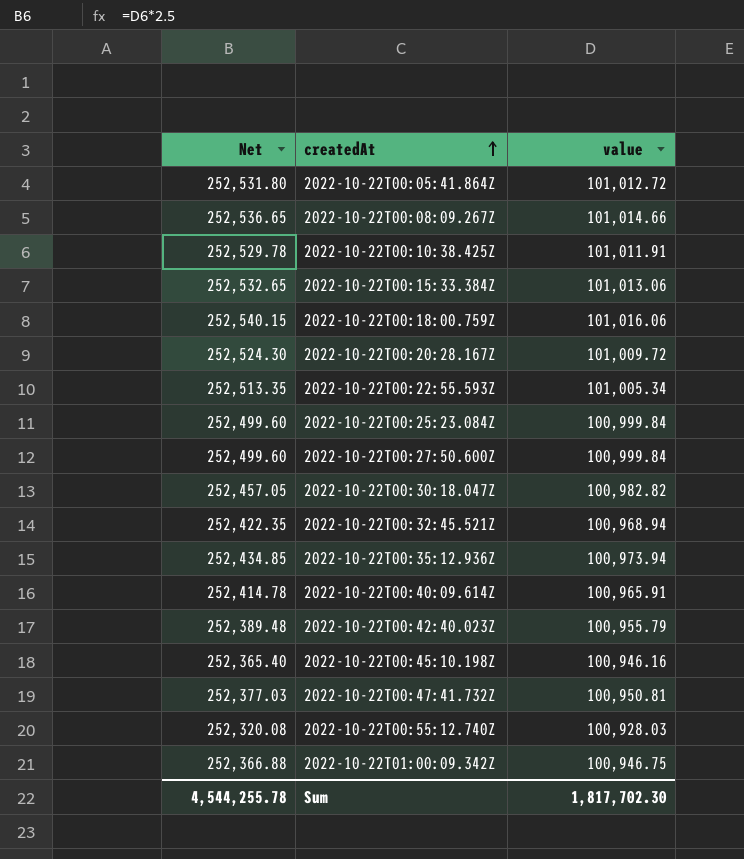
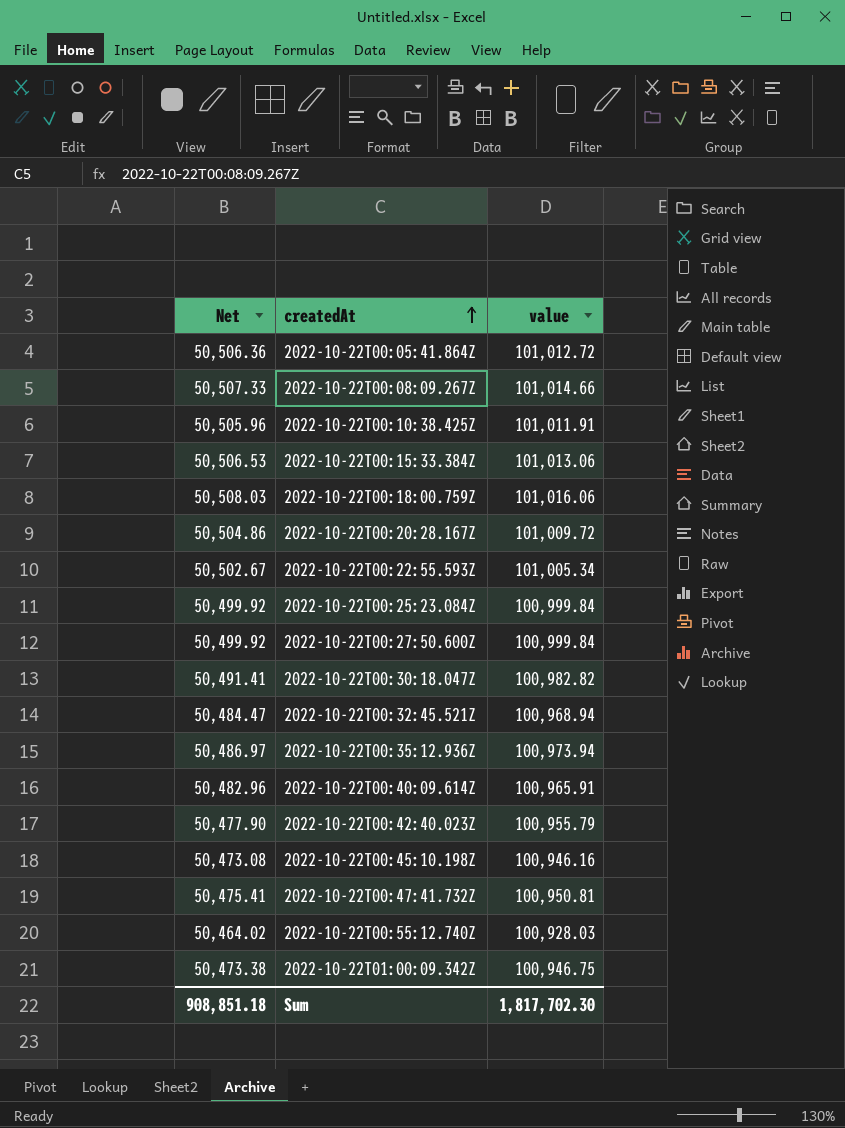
column Net | formula: [value] * 2.5 -> [value] * 0.5
Sum | Net: 4,544,255.78 -> 908,851.18

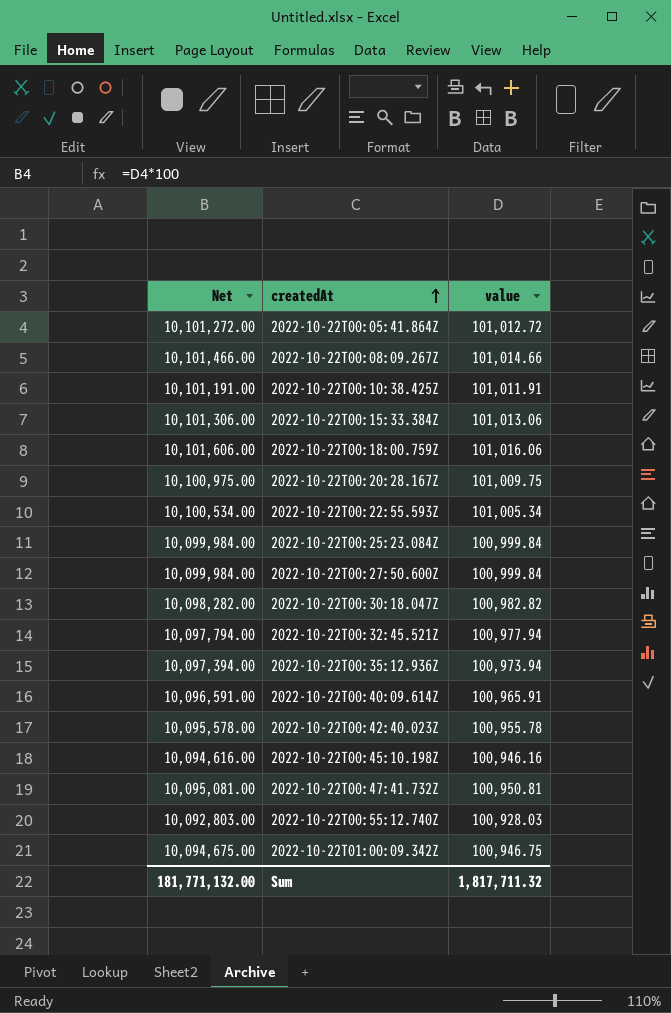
column Net | formula: [value] * 0.5 -> [value] * 100
2022-10-22T00:20:28.167Z | value: 101,009.72 -> 101,009.75
2022-10-22T00:32:45.521Z | value: 100,968.94 -> 100,977.94
2022-10-22T00:42:40.023Z | value: 100,955.79 -> 100,955.78
Sum | Net: 908,851.18 -> 181,771,132.00
Sum | value: 1,817,702.30 -> 1,817,711.32

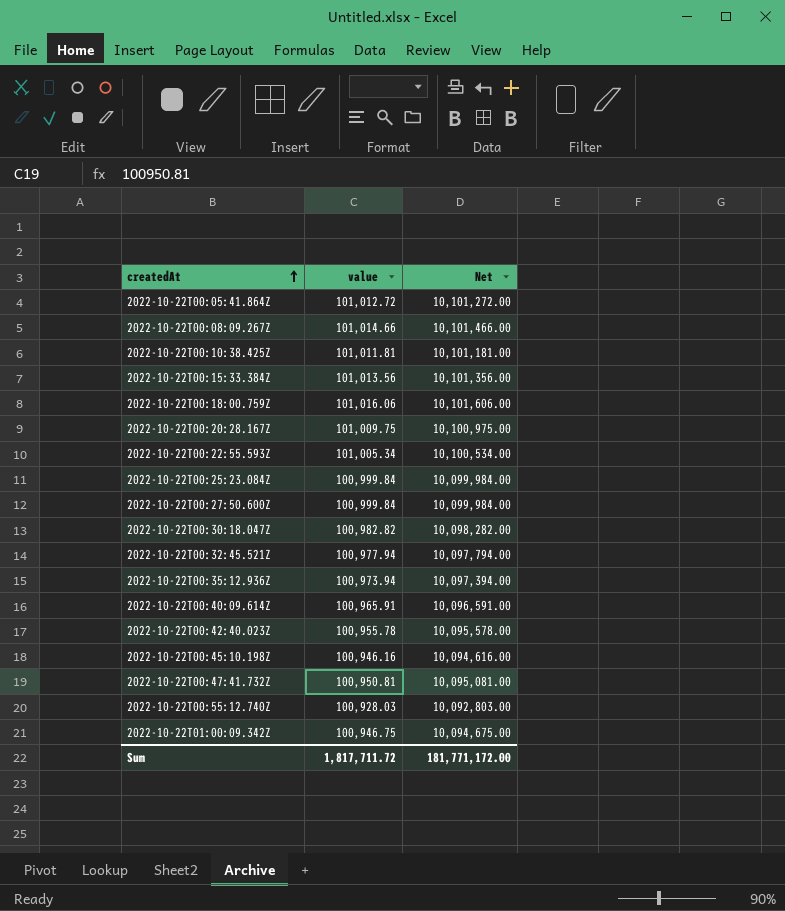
column Net | position: 1 -> 3
2022-10-22T00:10:38.425Z | value: 101,011.91 -> 101,011.81
2022-10-22T00:10:38.425Z | Net: 10,101,191.00 -> 10,101,181.00
2022-10-22T00:15:33.384Z | value: 101,013.06 -> 101,013.56
2022-10-22T00:15:33.384Z | Net: 10,101,306.00 -> 10,101,356.00
Sum | value: 1,817,711.32 -> 1,817,711.72
Sum | Net: 181,771,132.00 -> 181,771,172.00

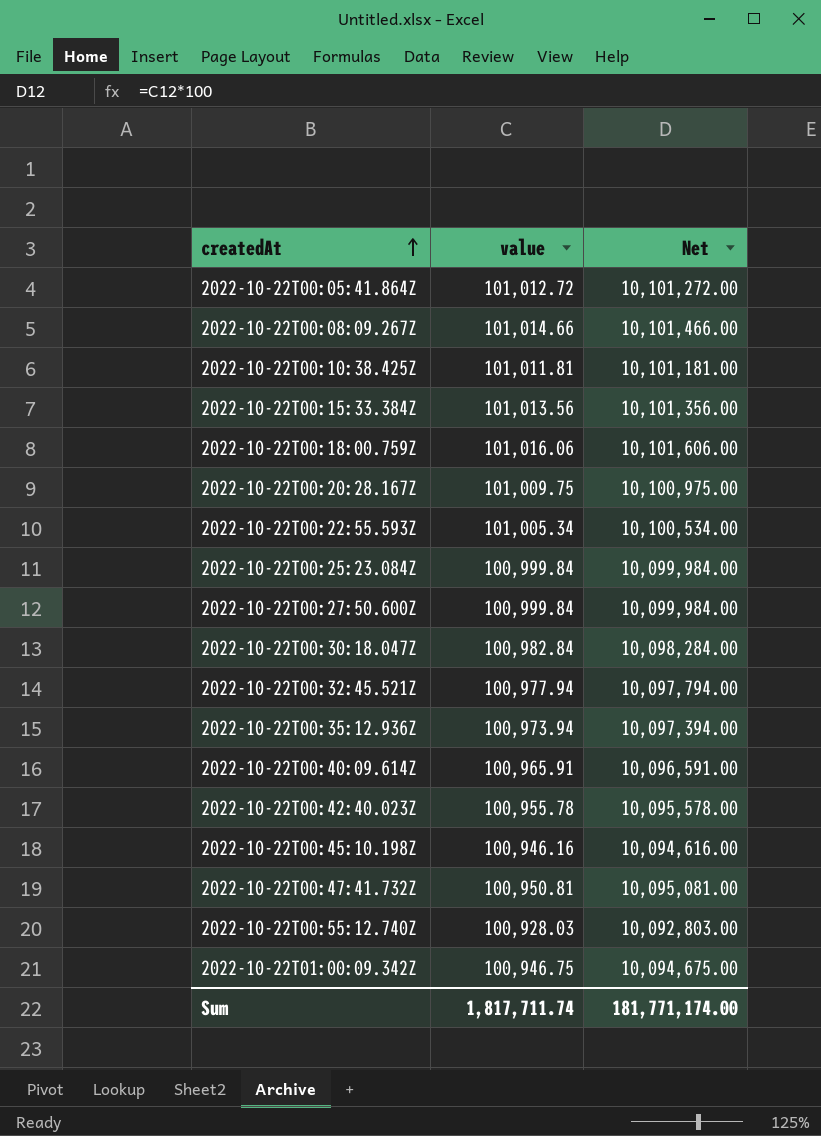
2022-10-22T00:30:18.047Z | value: 100,982.82 -> 100,982.84
2022-10-22T00:30:18.047Z | Net: 10,098,282.00 -> 10,098,284.00
Sum | value: 1,817,711.72 -> 1,817,711.74
Sum | Net: 181,771,172.00 -> 181,771,174.00

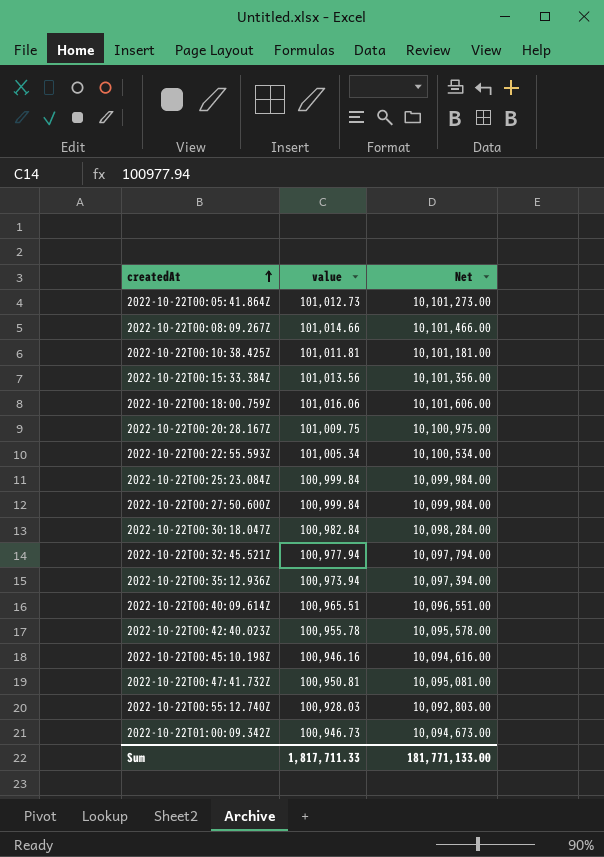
2022-10-22T00:05:41.864Z | value: 101,012.72 -> 101,012.73
2022-10-22T00:05:41.864Z | Net: 10,101,272.00 -> 10,101,273.00
2022-10-22T00:40:09.614Z | value: 100,965.91 -> 100,965.51
2022-10-22T00:40:09.614Z | Net: 10,096,591.00 -> 10,096,551.00
2022-10-22T01:00:09.342Z | value: 100,946.75 -> 100,946.73
2022-10-22T01:00:09.342Z | Net: 10,094,675.00 -> 10,094,673.00
Sum | value: 1,817,711.74 -> 1,817,711.33
Sum | Net: 181,771,174.00 -> 181,771,133.00

